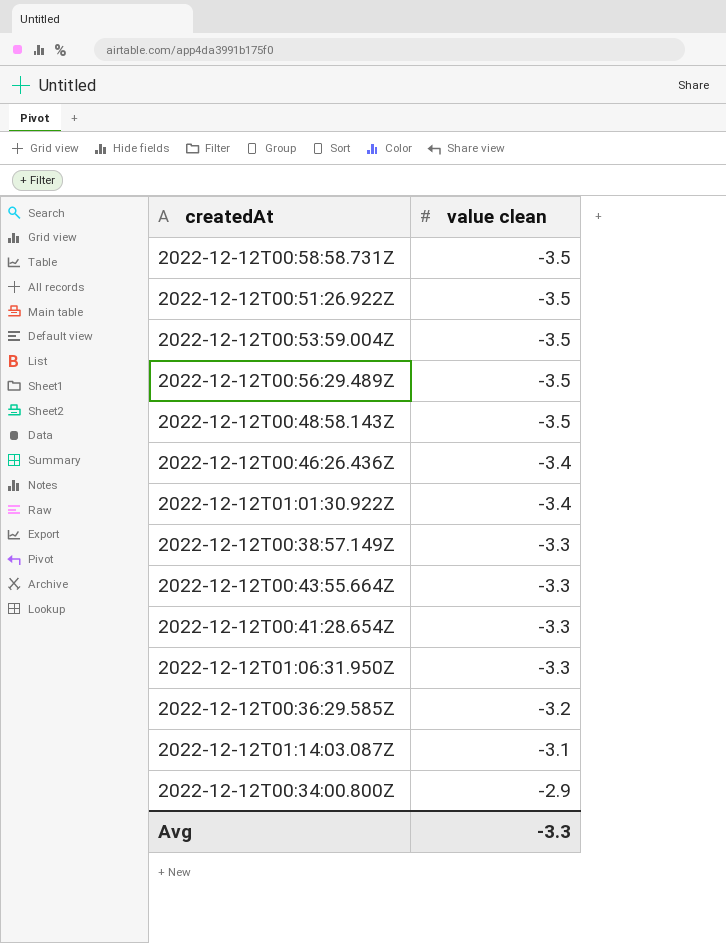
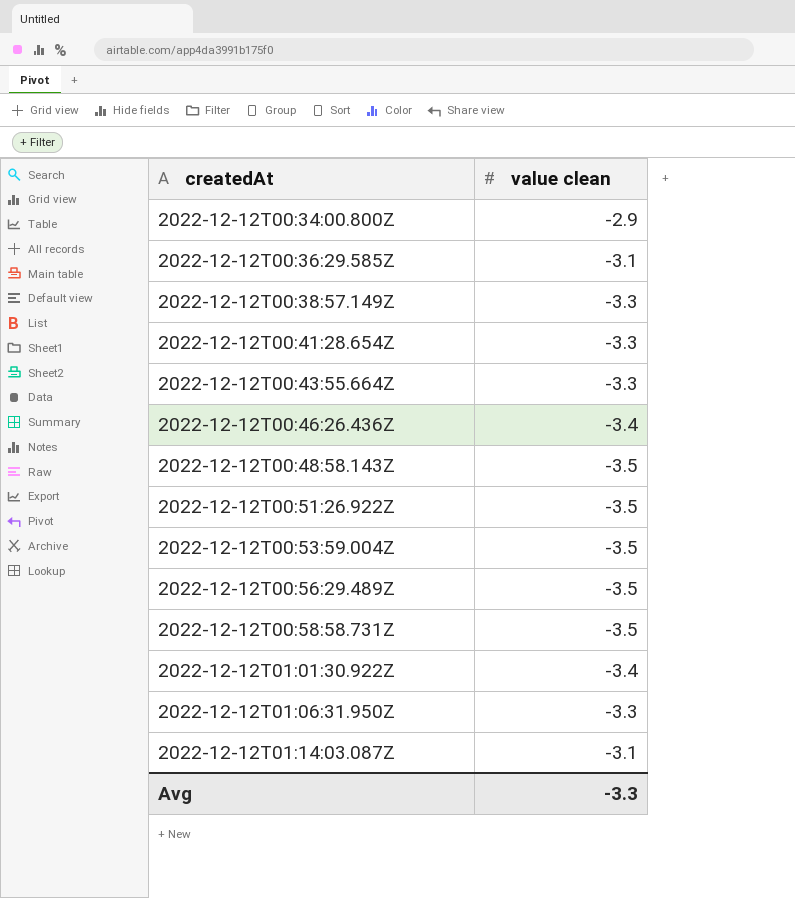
row order: value clean ascending -> createdAt ascending
2022-12-12T00:36:29.585Z | value clean: -3.2 -> -3.1

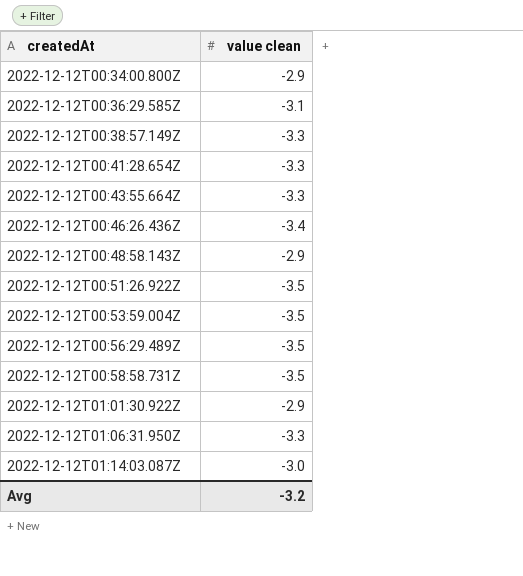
2022-12-12T00:48:58.143Z | value clean: -3.5 -> -2.9
2022-12-12T01:01:30.922Z | value clean: -3.4 -> -2.9
2022-12-12T01:14:03.087Z | value clean: -3.1 -> -3.0
Avg | value clean: -3.3 -> -3.2

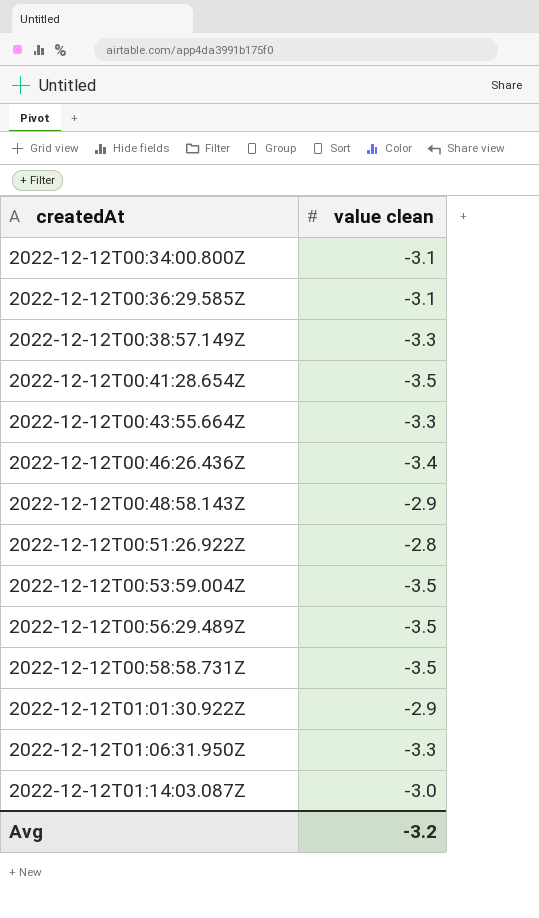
2022-12-12T00:34:00.800Z | value clean: -2.9 -> -3.1
2022-12-12T00:41:28.654Z | value clean: -3.3 -> -3.5
2022-12-12T00:51:26.922Z | value clean: -3.5 -> -2.8

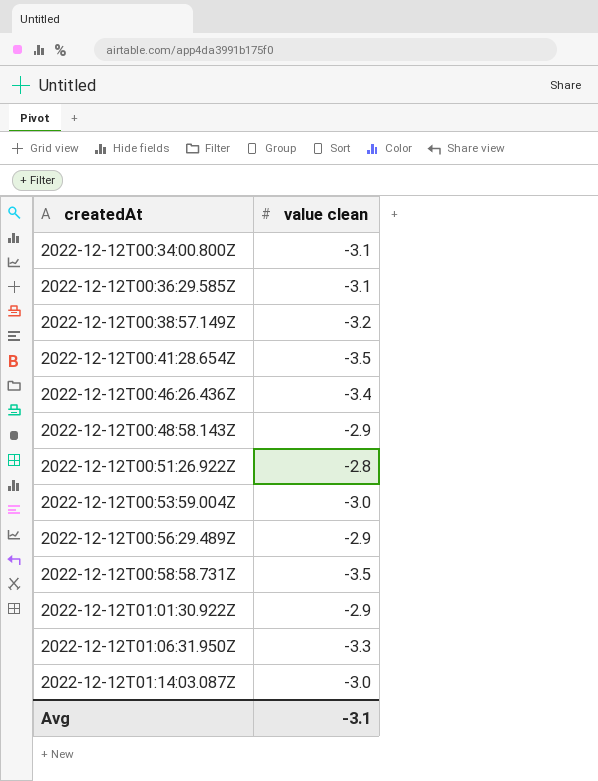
row 2022-12-12T00:43:55.664Z: -3.3 -> none
2022-12-12T00:38:57.149Z | value clean: -3.3 -> -3.2
2022-12-12T00:53:59.004Z | value clean: -3.5 -> -3.0
2022-12-12T00:56:29.489Z | value clean: -3.5 -> -2.9
Avg | value clean: -3.2 -> -3.1

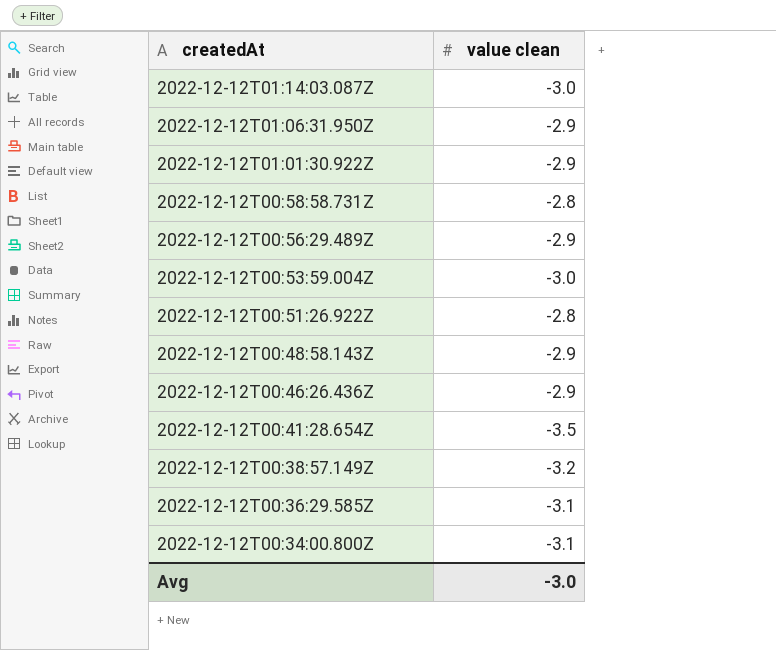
row order: createdAt ascending -> createdAt descending
2022-12-12T01:06:31.950Z | value clean: -3.3 -> -2.9
2022-12-12T00:58:58.731Z | value clean: -3.5 -> -2.8
2022-12-12T00:46:26.436Z | value clean: -3.4 -> -2.9
Avg | value clean: -3.1 -> -3.0

